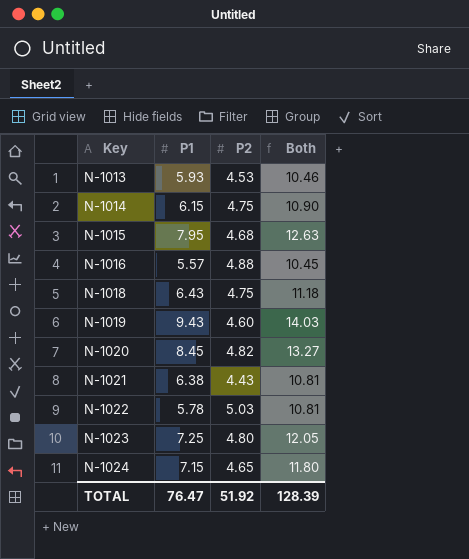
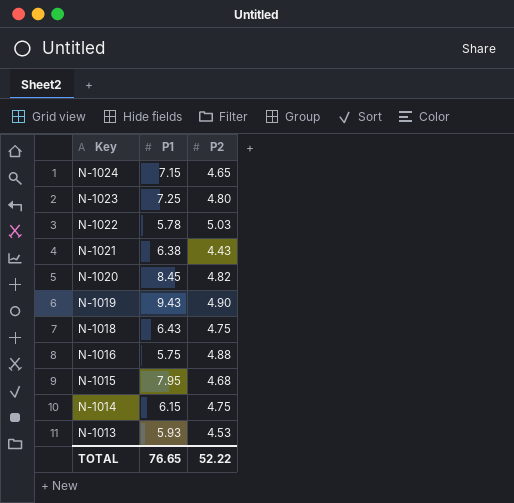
row order: Key ascending -> Key descending
column Both | formula: [P1] + [P2] -> none
N-1019 | P2: 4.60 -> 4.90
N-1016 | P1: 5.57 -> 5.75
TOTAL | P1: 76.47 -> 76.65
TOTAL | P2: 51.92 -> 52.22

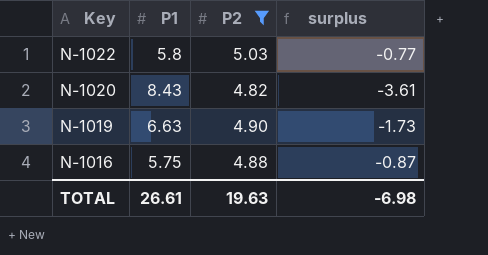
filter: none -> P2 >= 4.82
column surplus | formula: none -> [P2] - [P1]
N-1022 | P1: 5.78 -> 5.8
N-1020 | P1: 8.45 -> 8.43
N-1019 | P1: 9.43 -> 6.63
TOTAL | P1: 76.65 -> 26.61
TOTAL | P2: 52.22 -> 19.63

